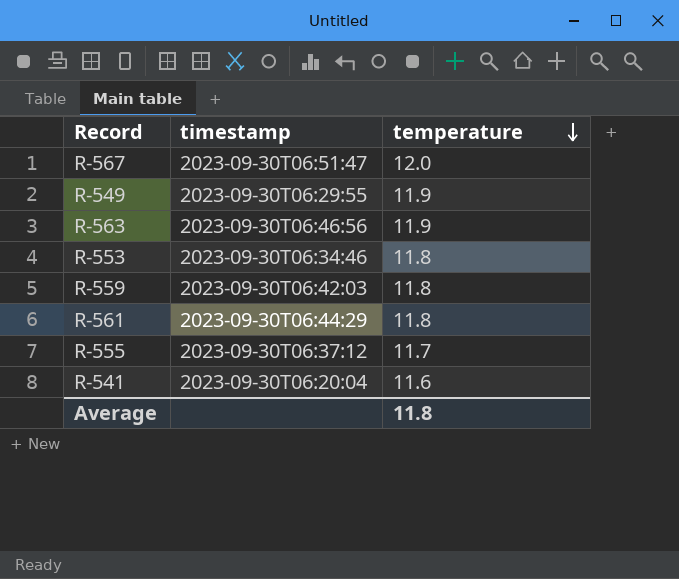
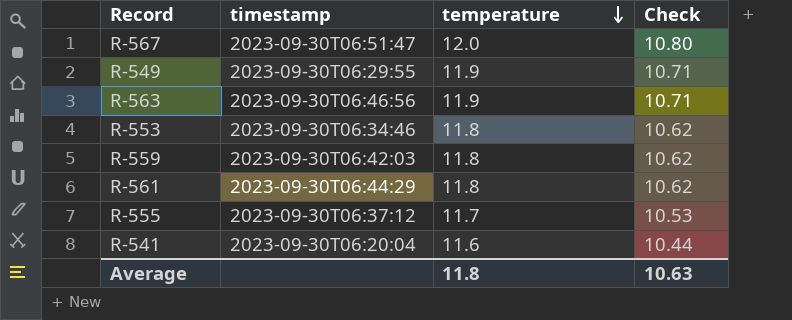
column Check | formula: none -> [temperature] * 0.9

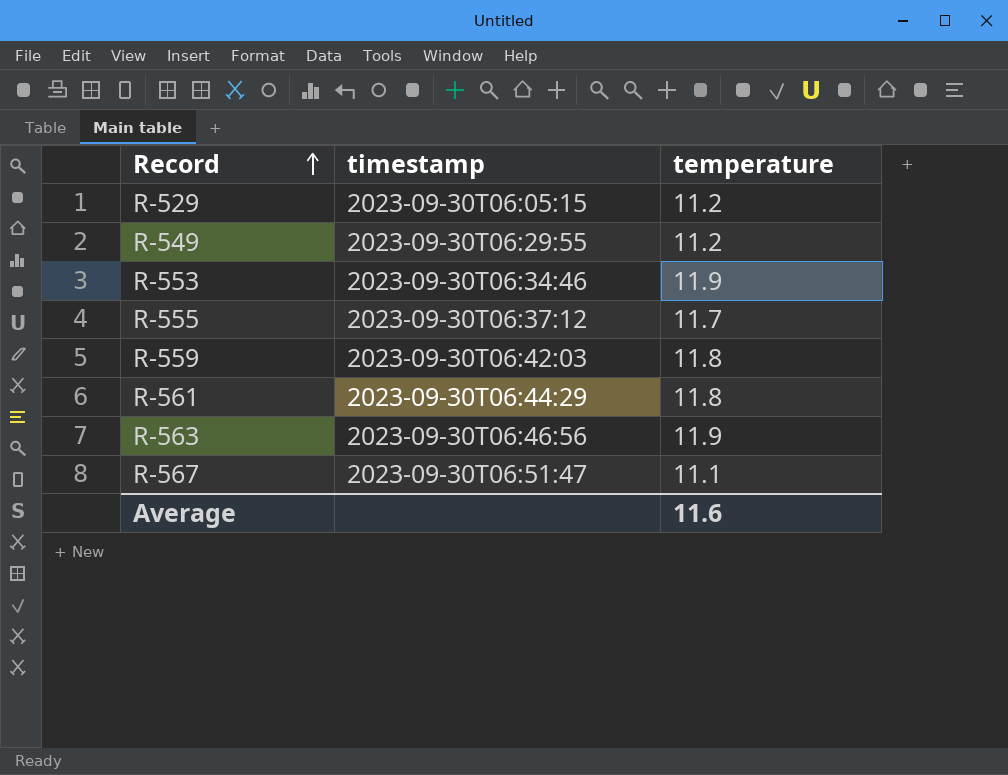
row order: temperature descending -> Record ascending
column Check | formula: [temperature] * 0.9 -> none
row R-541: 2023-09-30T06:20:04 | 11.6 | 10.44 -> none
row R-529: none -> 2023-09-30T06:05:15 | 11.2
R-549 | temperature: 11.9 -> 11.2
R-553 | temperature: 11.8 -> 11.9
R-567 | temperature: 12.0 -> 11.1
Average | temperature: 11.8 -> 11.6

